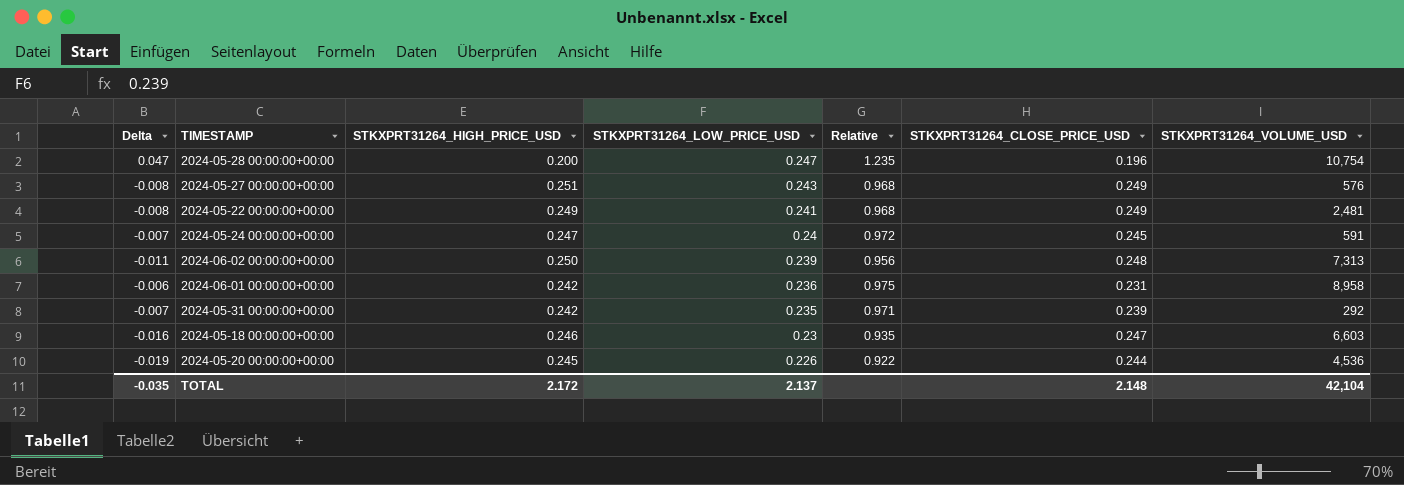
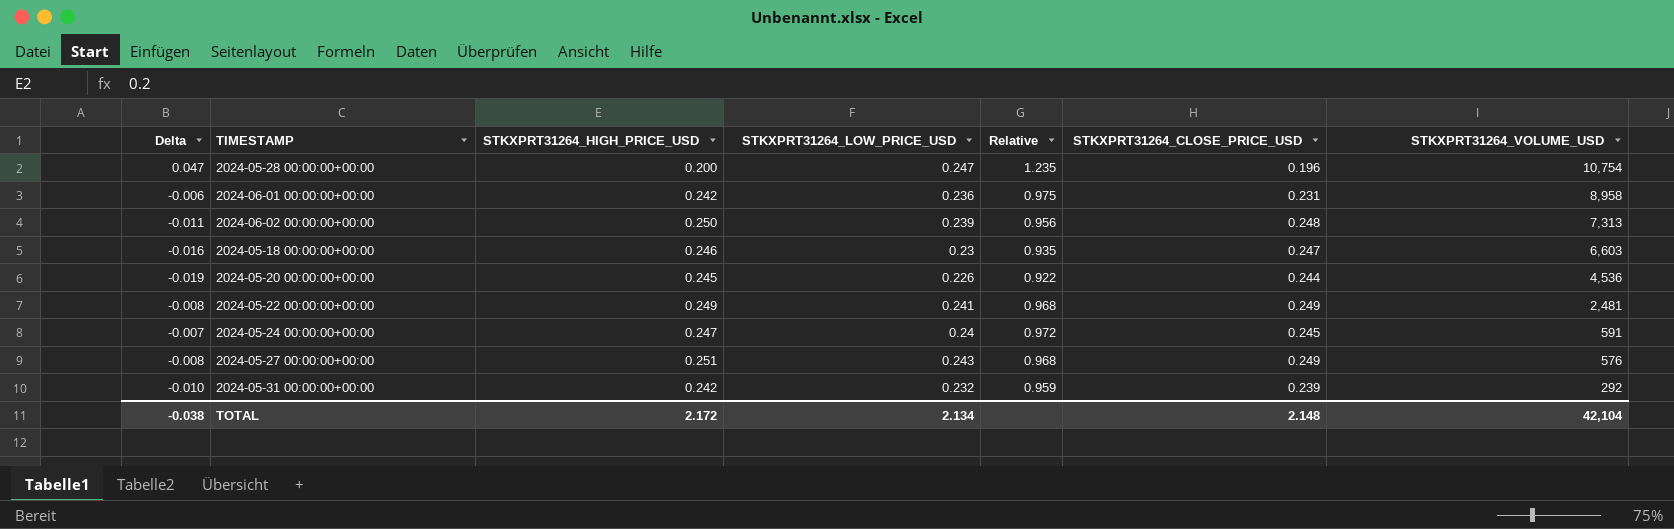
row order: STKXPRT31264_LOW_PRICE_USD descending -> STKXPRT31264_VOLUME_USD descending
2024-05-31 00:00:00+00:00 | Delta: -0.007 -> -0.010
2024-05-31 00:00:00+00:00 | STKXPRT31264_LOW_PRICE_USD: 0.235 -> 0.232
2024-05-31 00:00:00+00:00 | Relative: 0.971 -> 0.959
TOTAL | Delta: -0.035 -> -0.038
TOTAL | STKXPRT31264_LOW_PRICE_USD: 2.137 -> 2.134

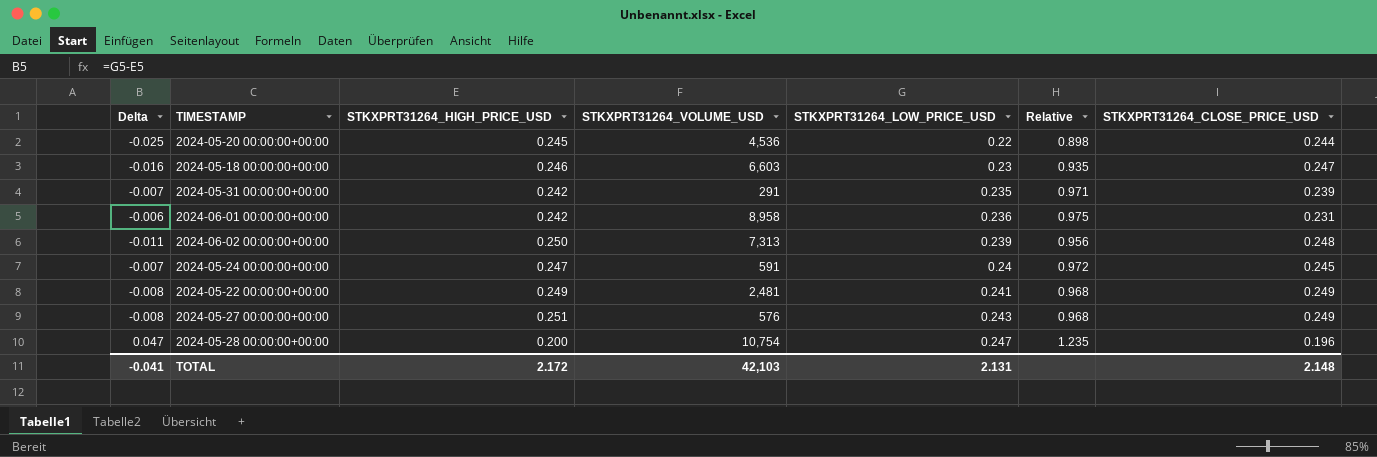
row order: STKXPRT31264_VOLUME_USD descending -> STKXPRT31264_LOW_PRICE_USD ascending
column STKXPRT31264_VOLUME_USD | position: 7 -> 4
2024-05-20 00:00:00+00:00 | Delta: -0.019 -> -0.025
2024-05-20 00:00:00+00:00 | STKXPRT31264_LOW_PRICE_USD: 0.226 -> 0.22
2024-05-20 00:00:00+00:00 | Relative: 0.922 -> 0.898
2024-05-31 00:00:00+00:00 | Delta: -0.010 -> -0.007
2024-05-31 00:00:00+00:00 | STKXPRT31264_VOLUME_USD: 292 -> 291
2024-05-31 00:00:00+00:00 | STKXPRT31264_LOW_PRICE_USD: 0.232 -> 0.235
2024-05-31 00:00:00+00:00 | Relative: 0.959 -> 0.971
TOTAL | Delta: -0.038 -> -0.041
TOTAL | STKXPRT31264_VOLUME_USD: 42,104 -> 42,103
TOTAL | STKXPRT31264_LOW_PRICE_USD: 2.134 -> 2.131

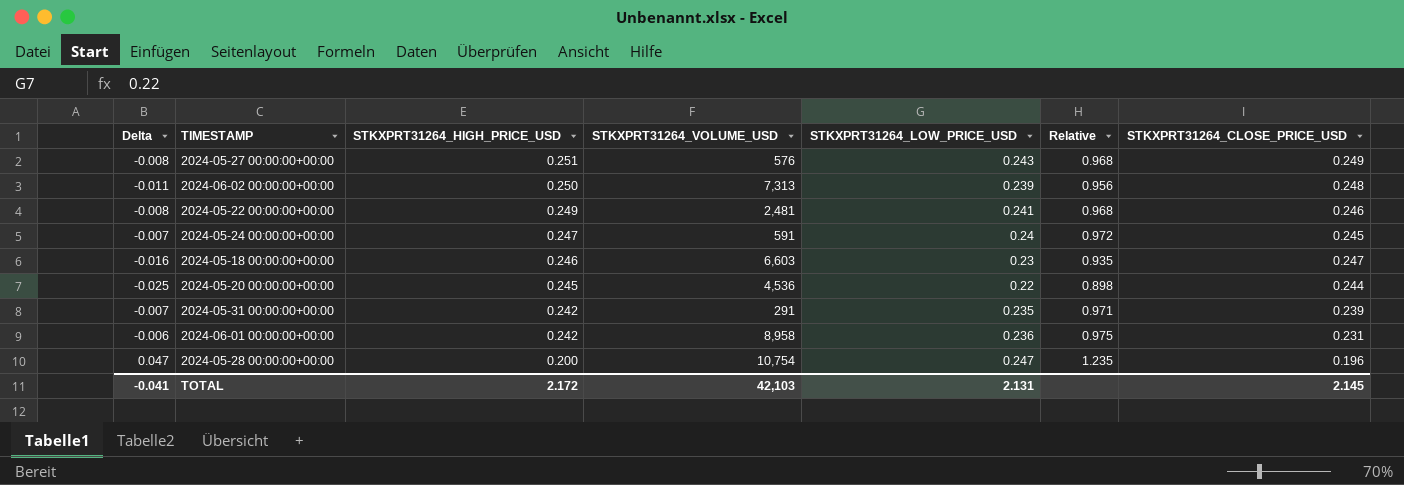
row order: STKXPRT31264_LOW_PRICE_USD ascending -> STKXPRT31264_HIGH_PRICE_USD descending
2024-05-22 00:00:00+00:00 | STKXPRT31264_CLOSE_PRICE_USD: 0.249 -> 0.246
TOTAL | STKXPRT31264_CLOSE_PRICE_USD: 2.148 -> 2.145

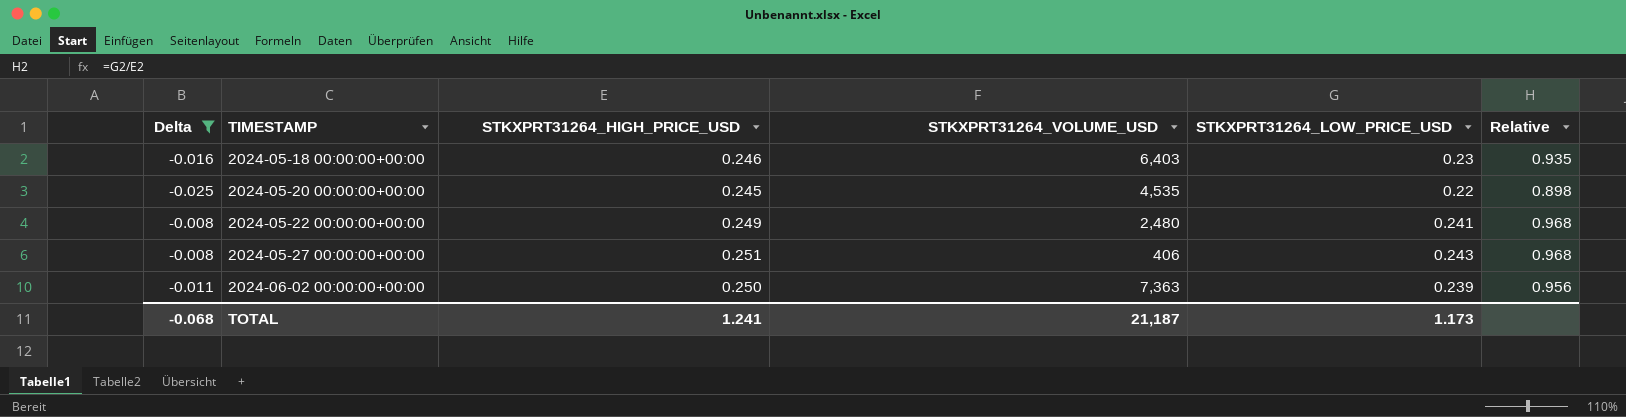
filter: none -> Delta <= -0.008
row order: STKXPRT31264_HIGH_PRICE_USD descending -> TIMESTAMP ascending
column STKXPRT31264_CLOSE_PRICE_USD | position: 7 -> none
2024-05-18 00:00:00+00:00 | STKXPRT31264_VOLUME_USD: 6,603 -> 6,403
2024-05-20 00:00:00+00:00 | STKXPRT31264_VOLUME_USD: 4,536 -> 4,535
2024-05-22 00:00:00+00:00 | STKXPRT31264_VOLUME_USD: 2,481 -> 2,480
2024-05-27 00:00:00+00:00 | STKXPRT31264_VOLUME_USD: 576 -> 406
2024-06-02 00:00:00+00:00 | STKXPRT31264_VOLUME_USD: 7,313 -> 7,363
TOTAL | Delta: -0.041 -> -0.068
TOTAL | STKXPRT31264_HIGH_PRICE_USD: 2.172 -> 1.241
TOTAL | STKXPRT31264_VOLUME_USD: 42,103 -> 21,187
TOTAL | STKXPRT31264_LOW_PRICE_USD: 2.131 -> 1.173

